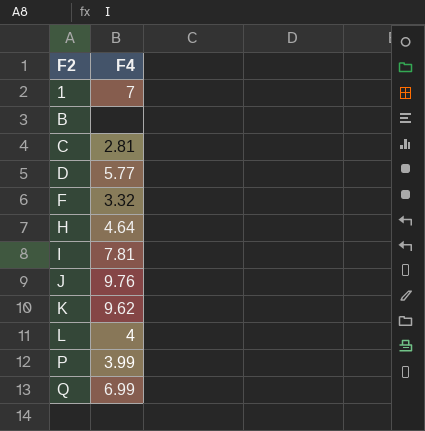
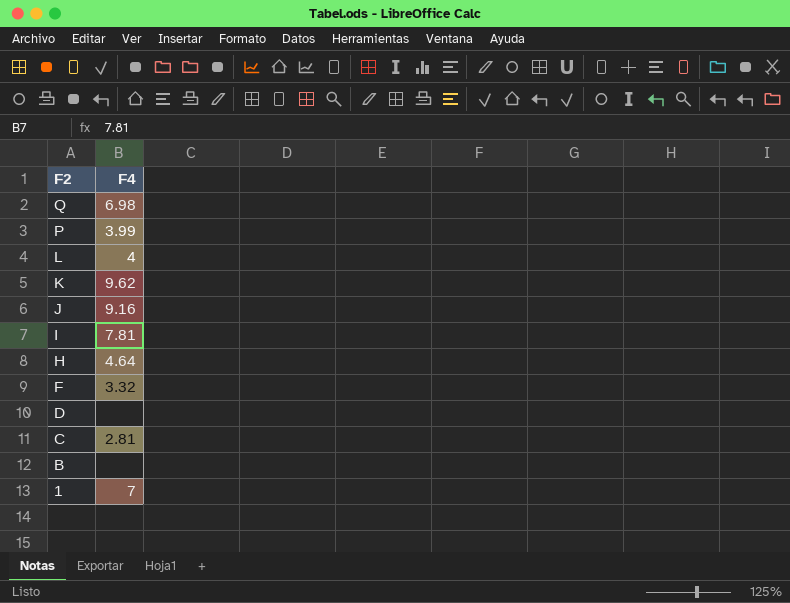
row order: F2 ascending -> F2 descending
Q | F4: 6.99 -> 6.98
J | F4: 9.76 -> 9.16
D | F4: 5.77 -> none

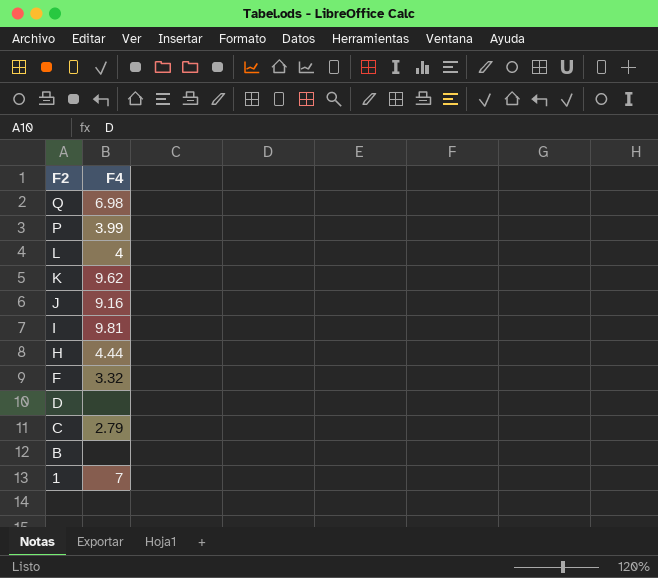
I | F4: 7.81 -> 9.81
H | F4: 4.64 -> 4.44
C | F4: 2.81 -> 2.79

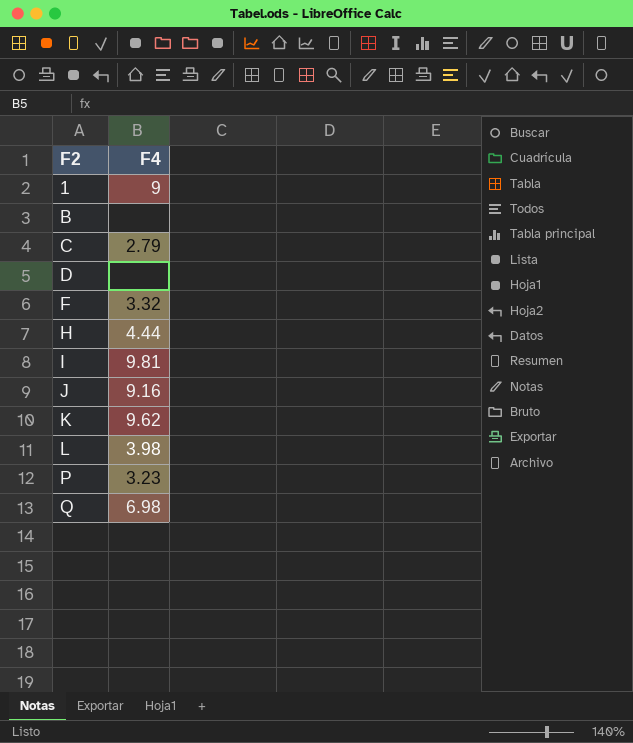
row order: F2 descending -> F2 ascending
1 | F4: 7 -> 9
L | F4: 4 -> 3.98
P | F4: 3.99 -> 3.23

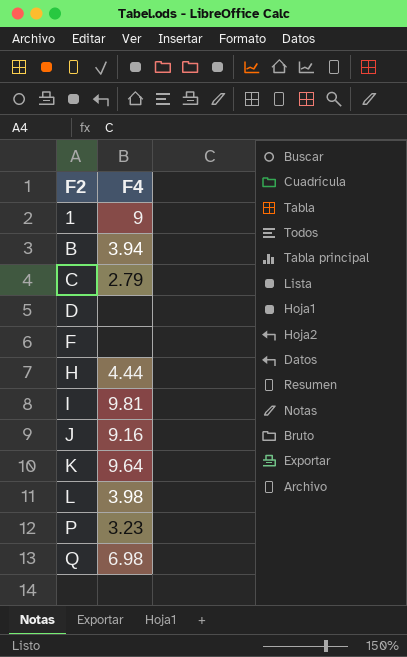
B | F4: none -> 3.94
F | F4: 3.32 -> none
K | F4: 9.62 -> 9.64

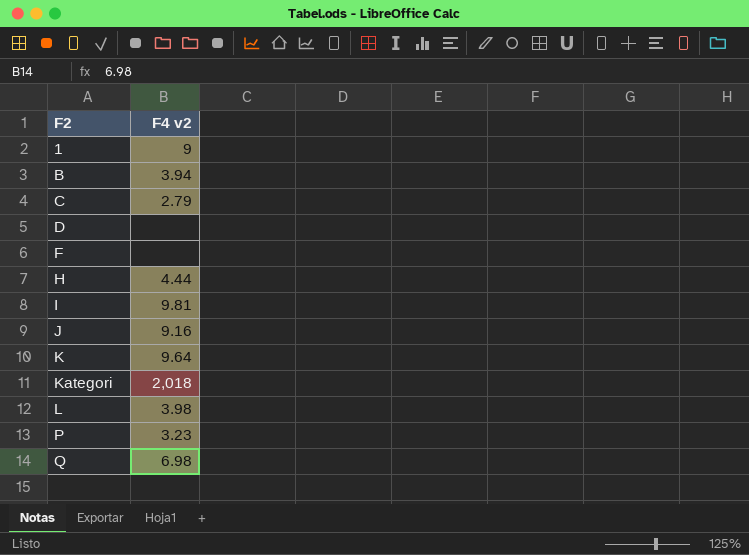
column name: F4 -> F4 v2
row Kategori: none -> 2,018

